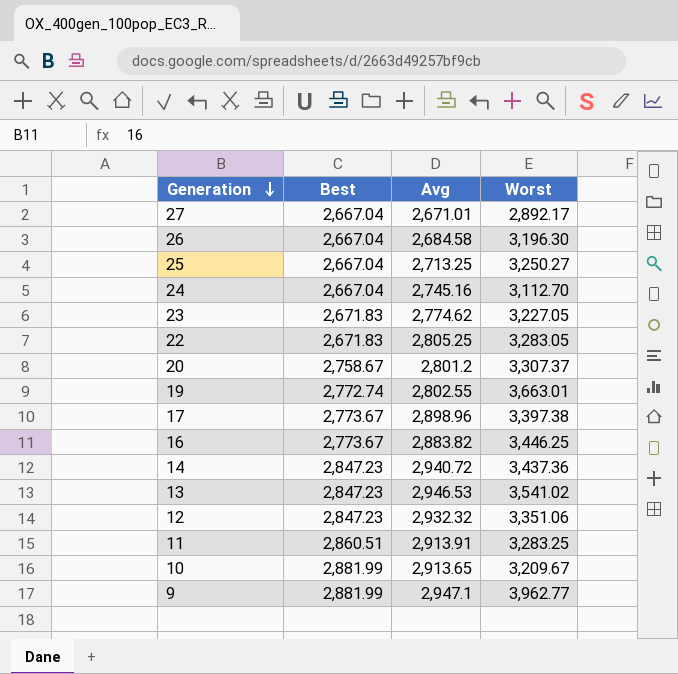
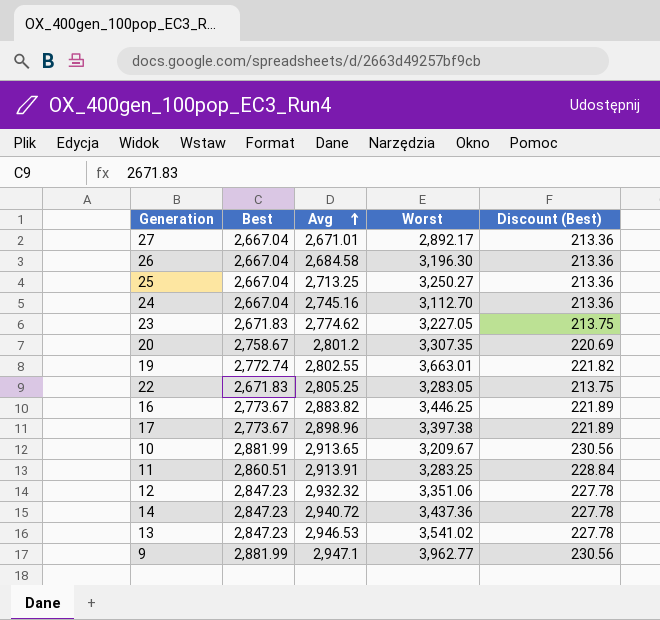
row order: Generation descending -> Avg ascending
column Discount (Best) | formula: none -> [Best] * 0.08
20 | Worst: 3,307.37 -> 3,307.35

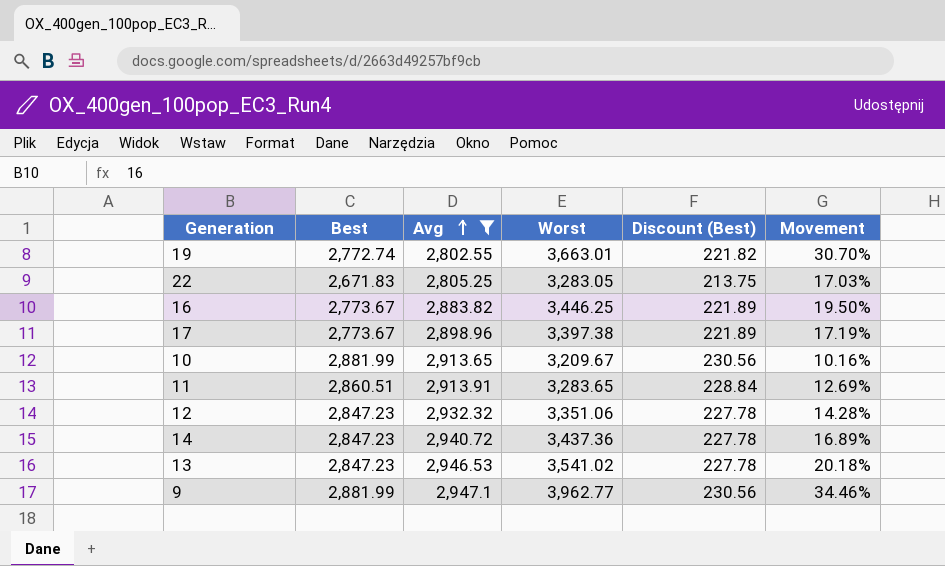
filter: none -> Avg >= 2,802.55
column Movement | formula: none -> ([Worst] - [Avg]) / [Avg]
11 | Worst: 3,283.25 -> 3,283.65

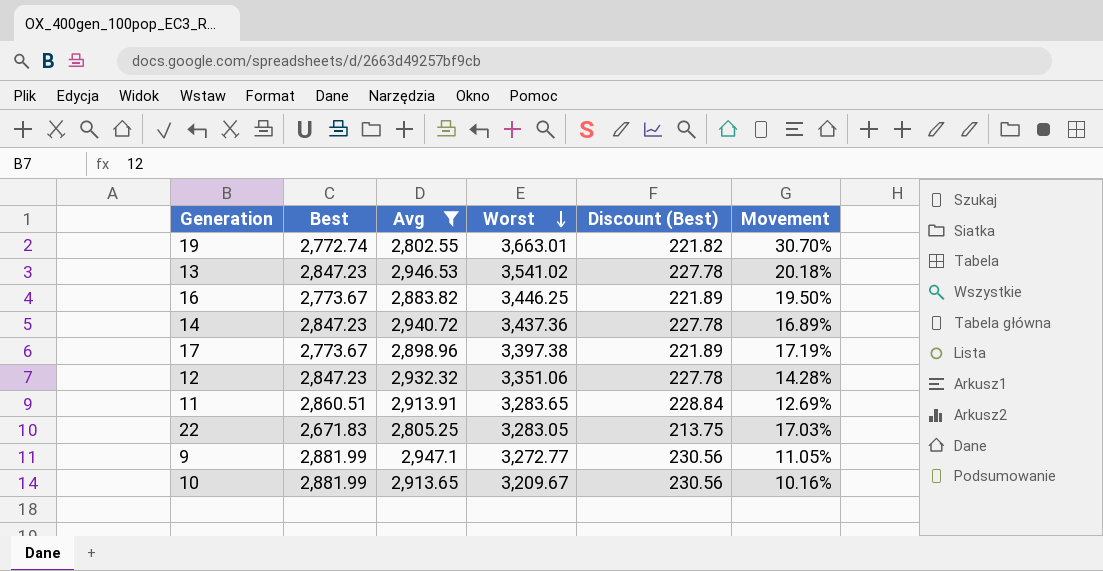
row order: Avg ascending -> Worst descending
9 | Worst: 3,962.77 -> 3,272.77
9 | Movement: 34.46% -> 11.05%

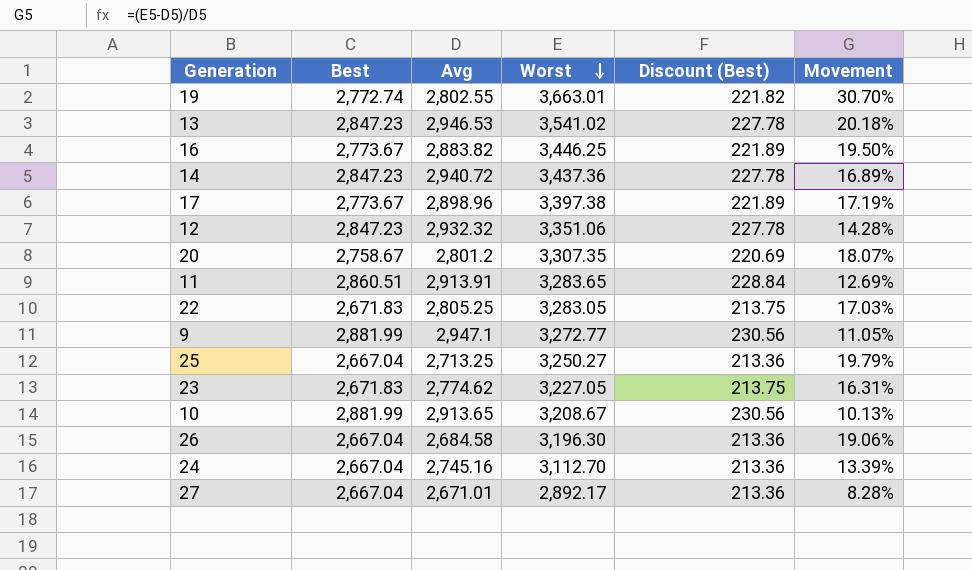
filter: Avg >= 2,802.55 -> none
10 | Worst: 3,209.67 -> 3,208.67
10 | Movement: 10.16% -> 10.13%

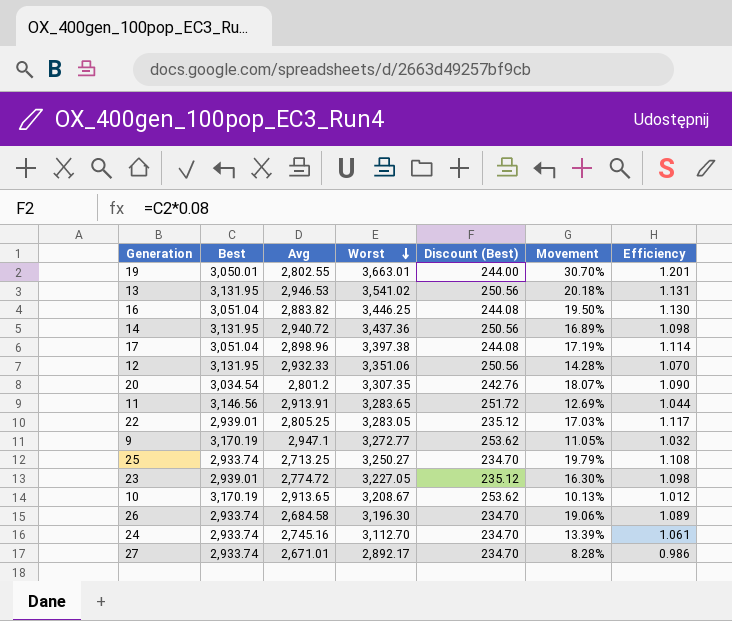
column Efficiency | formula: none -> [Worst] / [Best]
19 | Best: 2,772.74 -> 3,050.01
19 | Discount (Best): 221.82 -> 244.00
13 | Best: 2,847.23 -> 3,131.95
13 | Discount (Best): 227.78 -> 250.56
16 | Best: 2,773.67 -> 3,051.04
16 | Discount (Best): 221.89 -> 244.08
14 | Best: 2,847.23 -> 3,131.95
14 | Discount (Best): 227.78 -> 250.56
17 | Best: 2,773.67 -> 3,051.04
17 | Discount (Best): 221.89 -> 244.08
12 | Best: 2,847.23 -> 3,131.95
12 | Avg: 2,932.32 -> 2,932.33
12 | Discount (Best): 227.78 -> 250.56
20 | Best: 2,758.67 -> 3,034.54
20 | Discount (Best): 220.69 -> 242.76
11 | Best: 2,860.51 -> 3,146.56
11 | Discount (Best): 228.84 -> 251.72
22 | Best: 2,671.83 -> 2,939.01
22 | Discount (Best): 213.75 -> 235.12
9 | Best: 2,881.99 -> 3,170.19
9 | Discount (Best): 230.56 -> 253.62
25 | Best: 2,667.04 -> 2,933.74
25 | Discount (Best): 213.36 -> 234.70
23 | Best: 2,671.83 -> 2,939.01
23 | Avg: 2,774.62 -> 2,774.72
23 | Discount (Best): 213.75 -> 235.12
23 | Movement: 16.31% -> 16.30%
10 | Best: 2,881.99 -> 3,170.19
10 | Discount (Best): 230.56 -> 253.62
26 | Best: 2,667.04 -> 2,933.74
26 | Discount (Best): 213.36 -> 234.70
24 | Best: 2,667.04 -> 2,933.74
24 | Discount (Best): 213.36 -> 234.70
27 | Best: 2,667.04 -> 2,933.74
27 | Discount (Best): 213.36 -> 234.70

